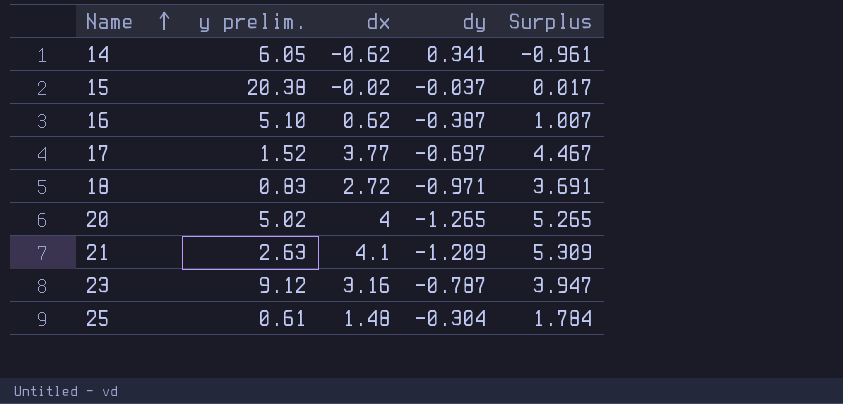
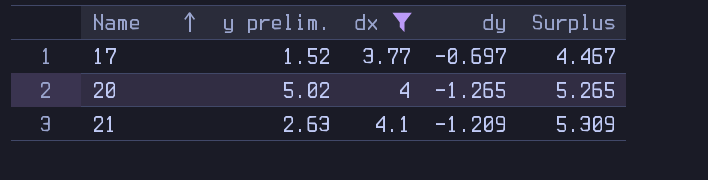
filter: none -> dx >= 3.77

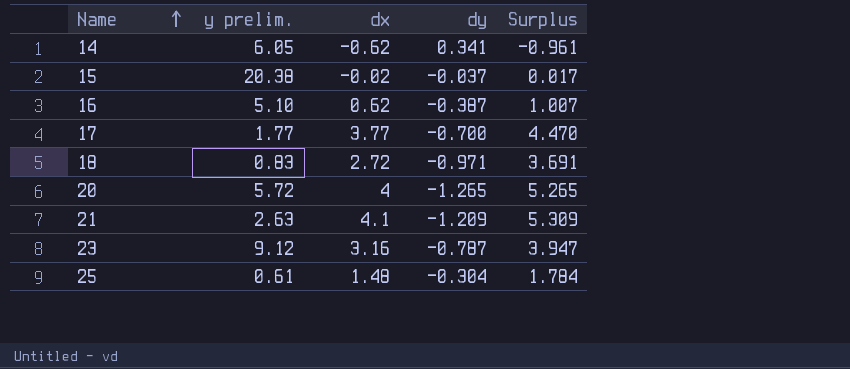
filter: dx >= 3.77 -> none
17 | y prelim.: 1.52 -> 1.77
17 | dy: -0.697 -> -0.700
17 | Surplus: 4.467 -> 4.470
20 | y prelim.: 5.02 -> 5.72

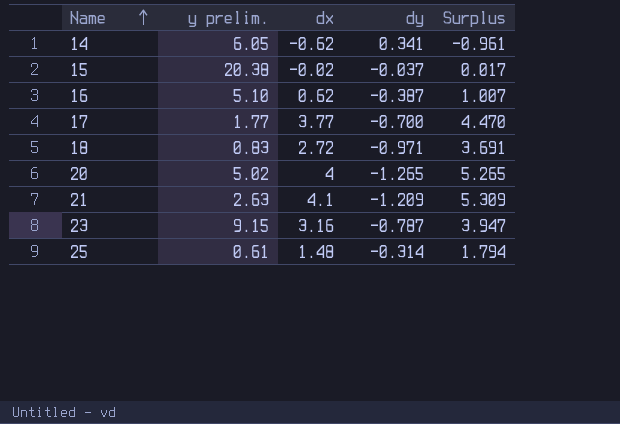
20 | y prelim.: 5.72 -> 5.02
23 | y prelim.: 9.12 -> 9.15
25 | dy: -0.304 -> -0.314
25 | Surplus: 1.784 -> 1.794

